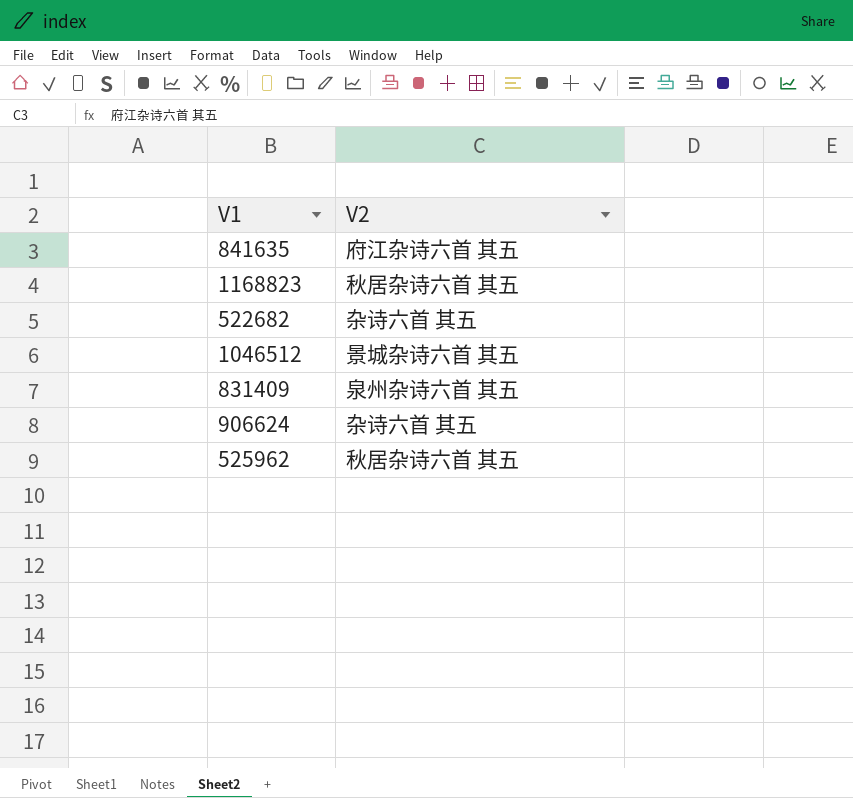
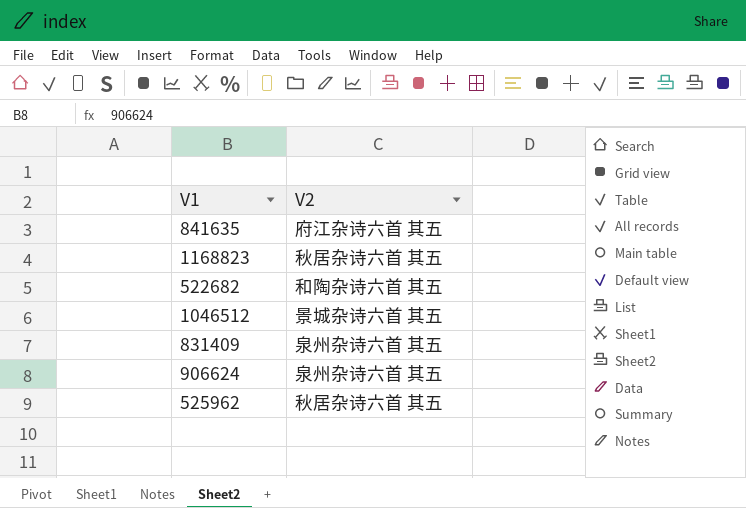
522682 | V2: 杂诗六首 其五 -> 和陶杂诗六首 其五
906624 | V2: 杂诗六首 其五 -> 泉州杂诗六首 其五

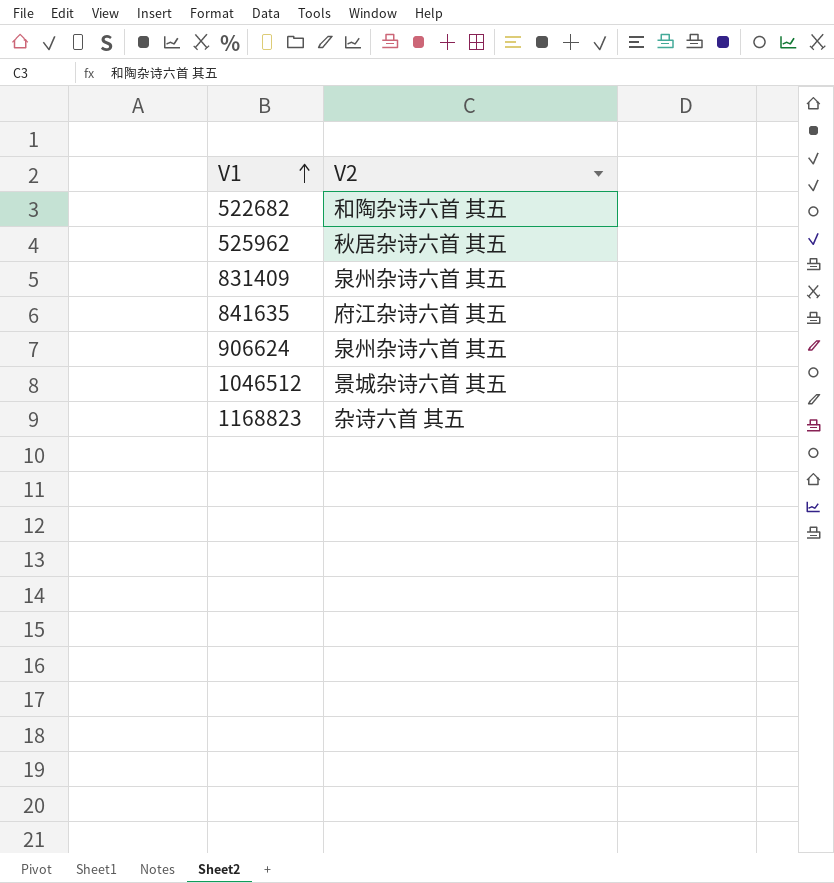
row order: none -> V1 ascending
1168823 | V2: 秋居杂诗六首 其五 -> 杂诗六首 其五

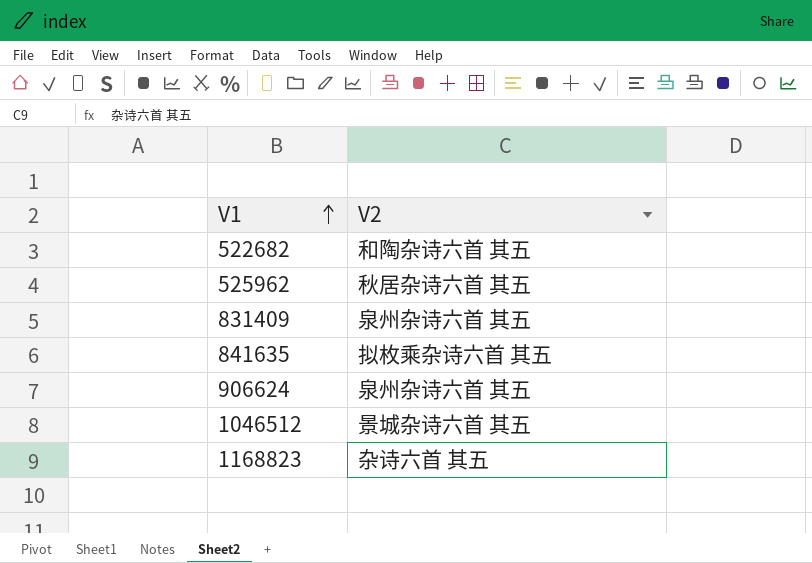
841635 | V2: 府江杂诗六首 其五 -> 拟枚乘杂诗六首 其五

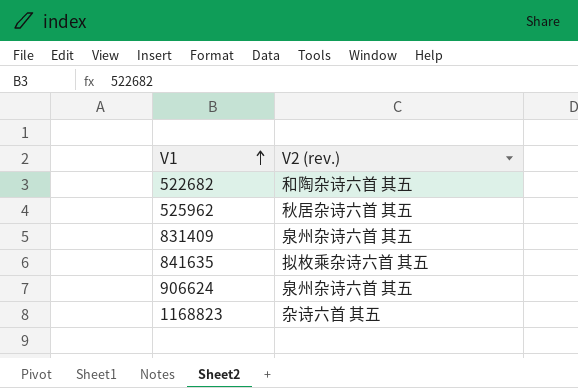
column name: V2 -> V2 (rev.)
row 1046512: 景城杂诗六首 其五 -> none

